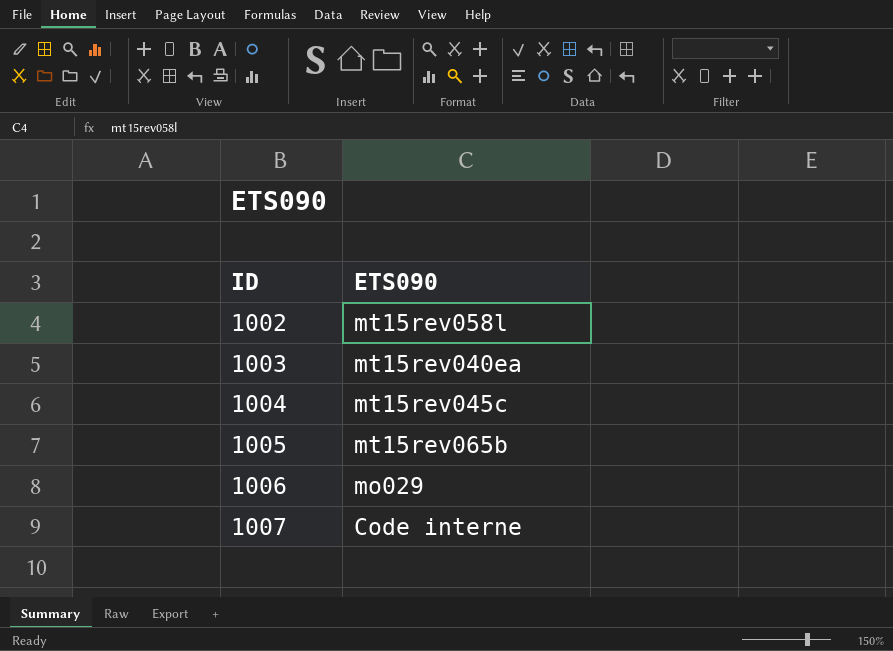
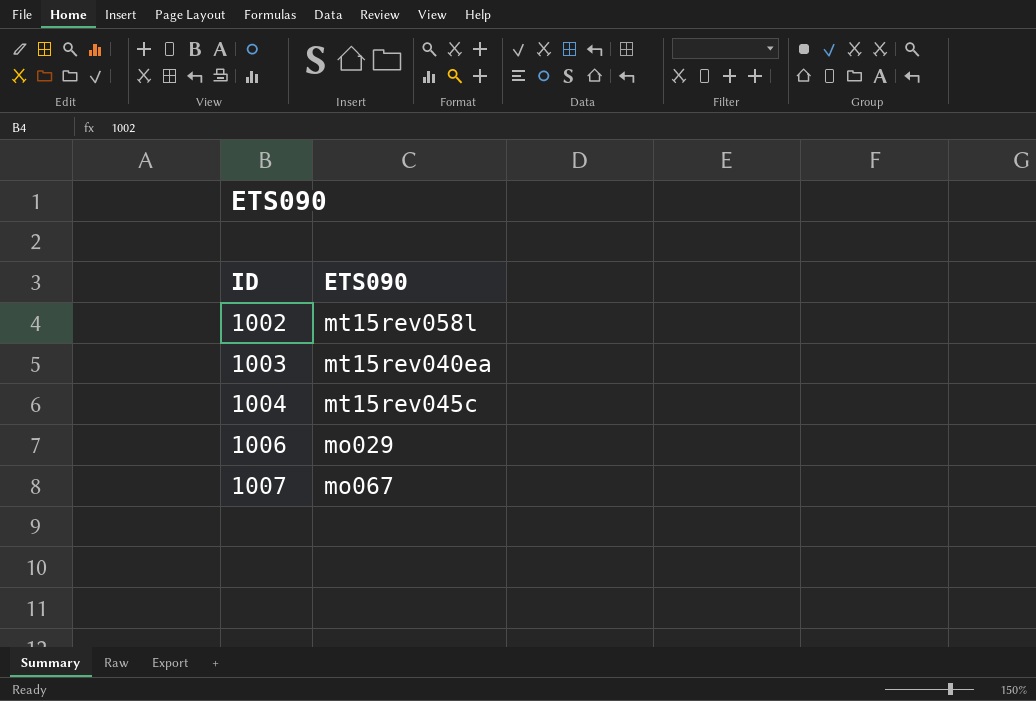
row 1005: mt15rev065b -> none
1007 | ETS090: Code interne -> mo067

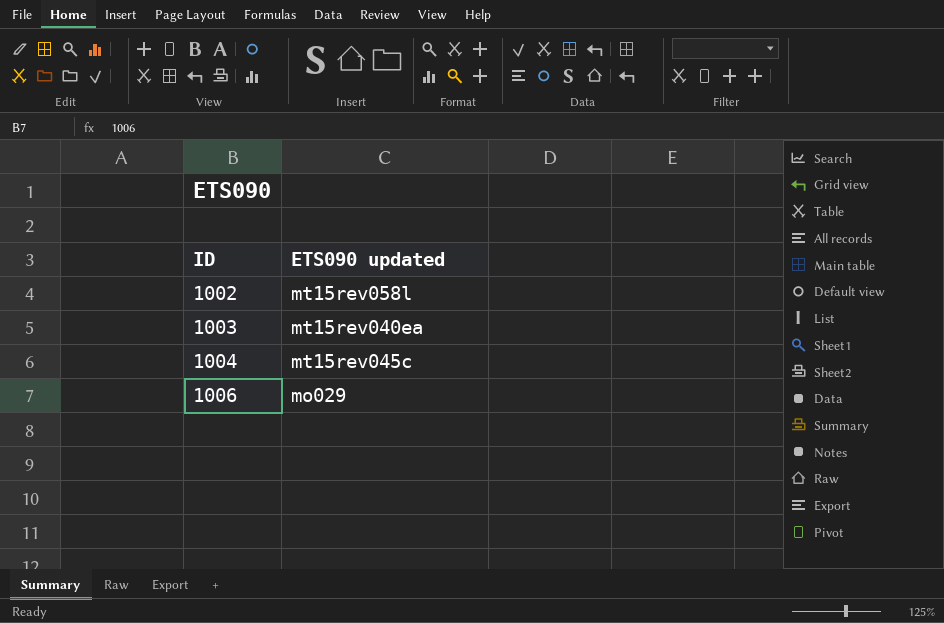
column name: ETS090 -> ETS090 updated
row 1007: mo067 -> none

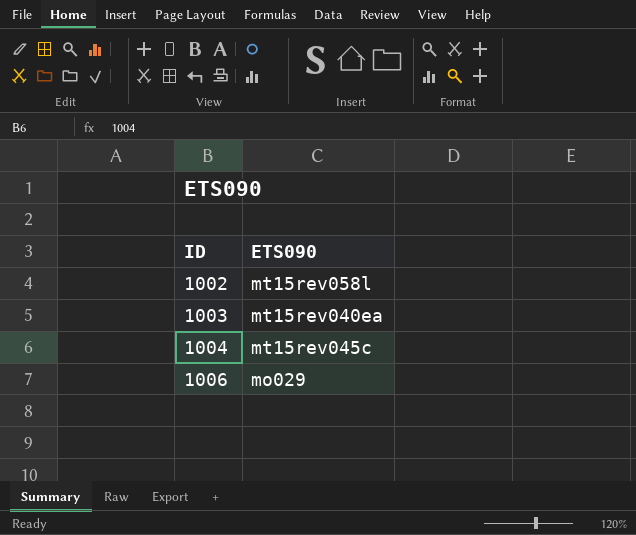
column name: ETS090 updated -> ETS090

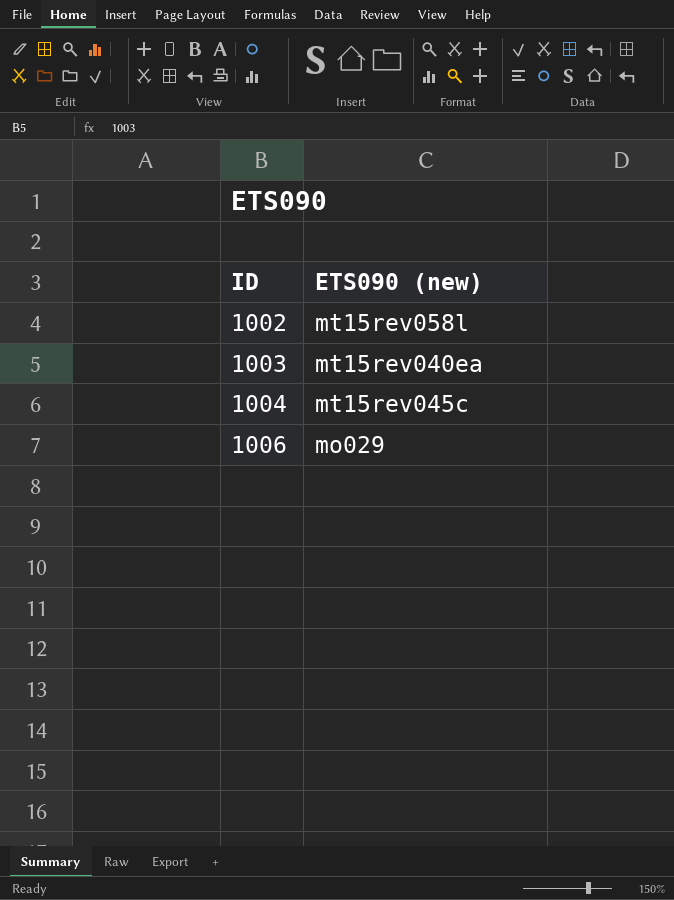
column name: ETS090 -> ETS090 (new)

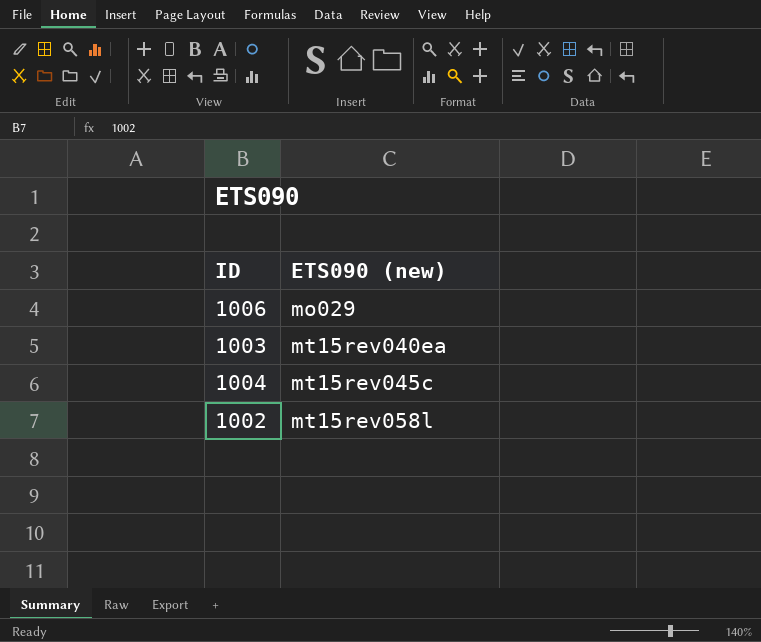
row order: ID ascending -> ETS090 (new) ascending

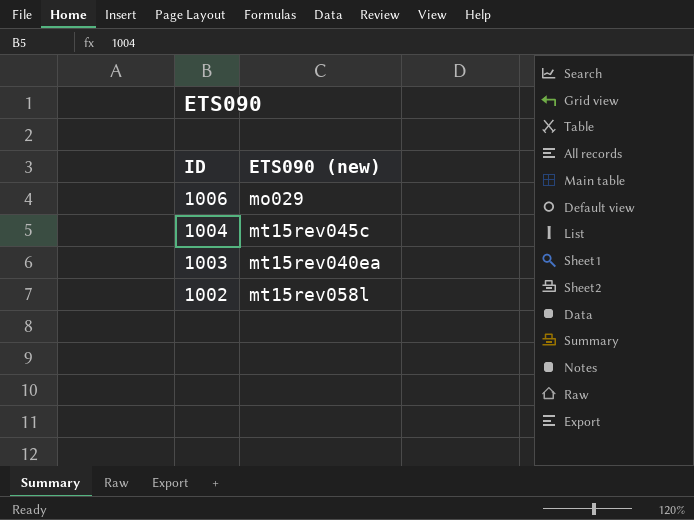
row order: ETS090 (new) ascending -> ID descending

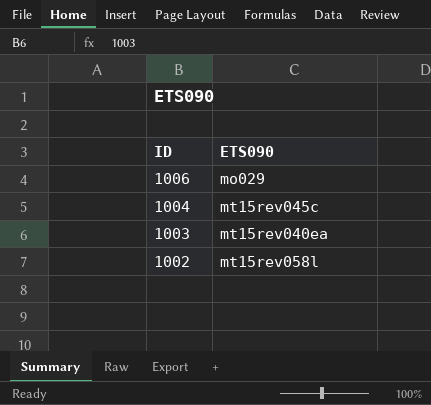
column name: ETS090 (new) -> ETS090

